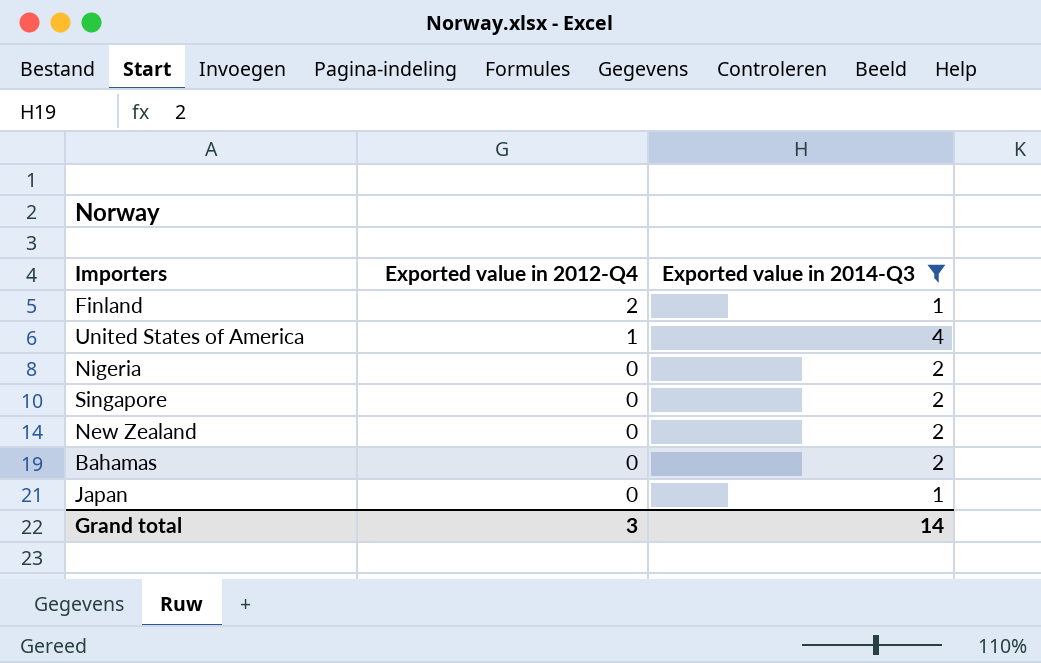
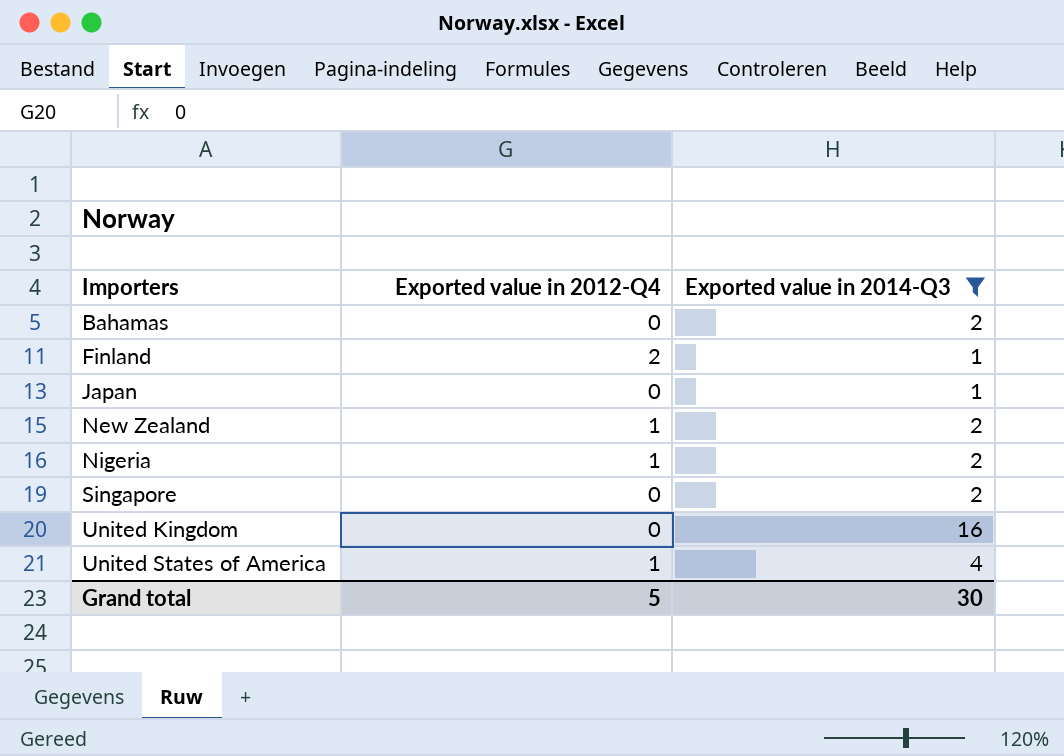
row order: Exported value in 2012-Q4 descending -> Importers ascending
New Zealand | Exported value in 2012-Q4: 0 -> 1
Nigeria | Exported value in 2012-Q4: 0 -> 1
row United Kingdom: none -> 0 | 16
Grand total | Exported value in 2012-Q4: 3 -> 5
Grand total | Exported value in 2014-Q3: 14 -> 30

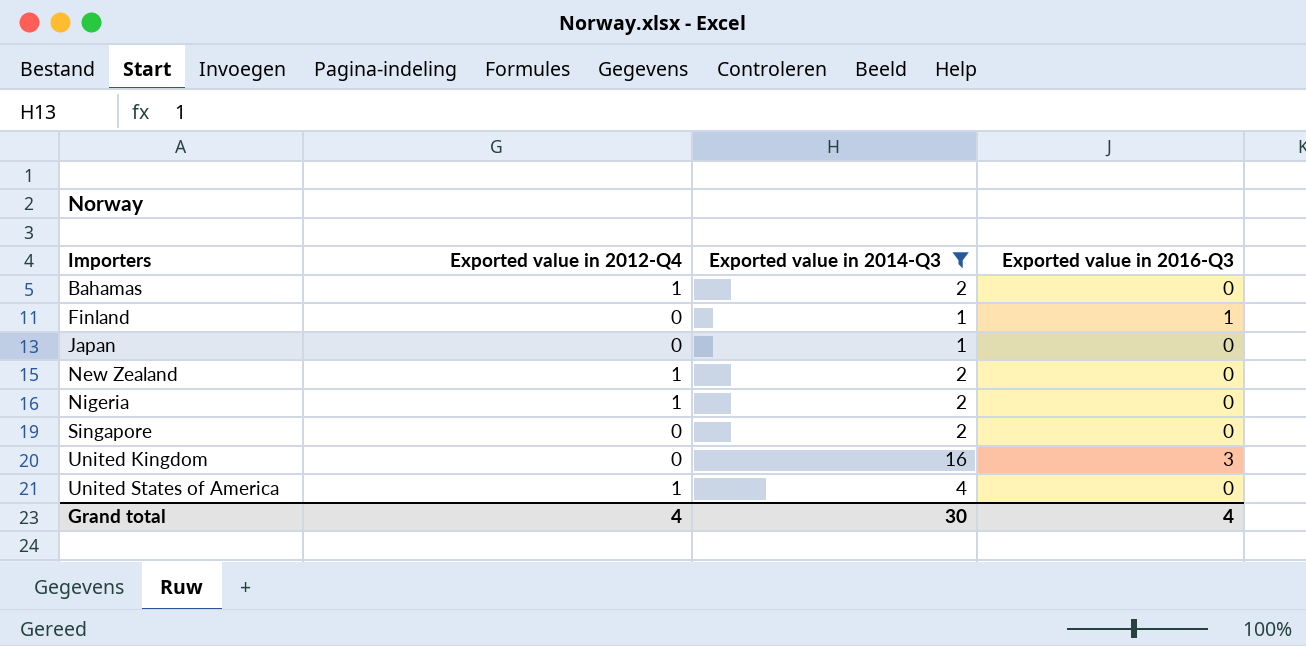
column Exported value in 2016-Q3 | position: none -> 4
Bahamas | Exported value in 2012-Q4: 0 -> 1
Finland | Exported value in 2012-Q4: 2 -> 0
Grand total | Exported value in 2012-Q4: 5 -> 4

